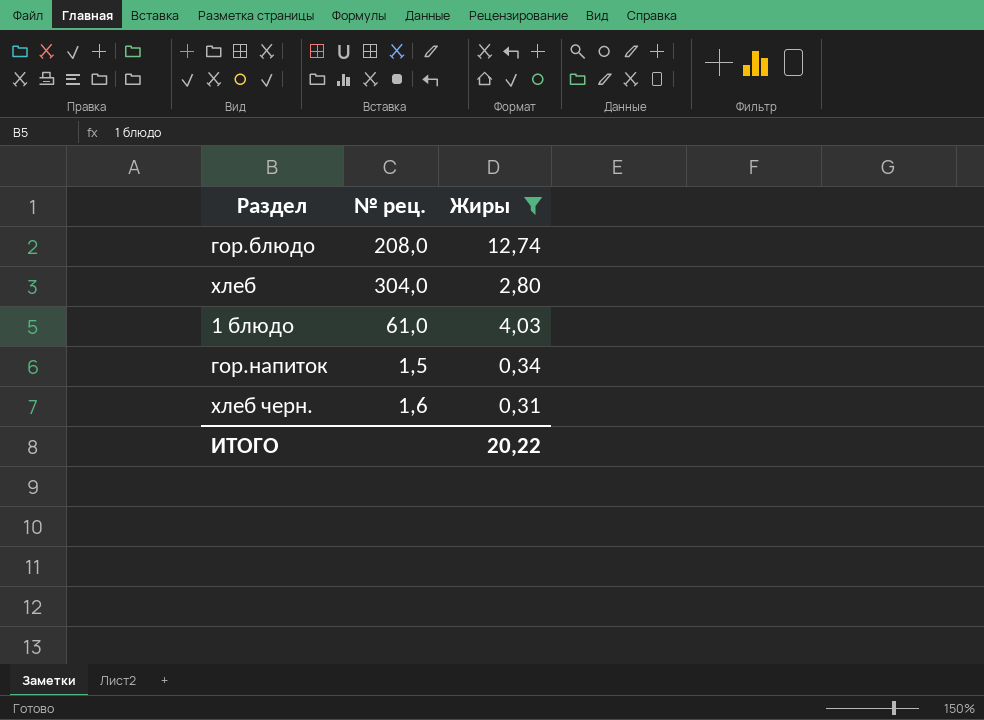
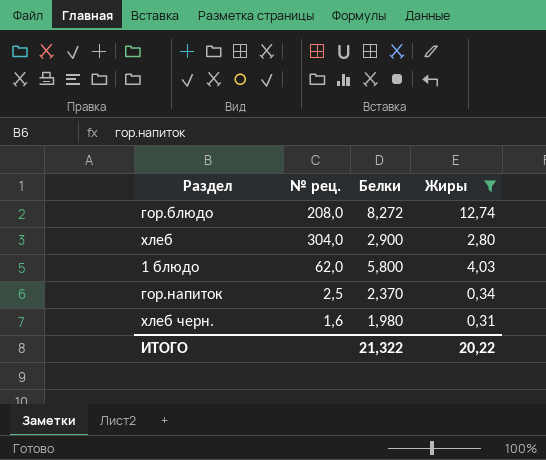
column Белки | position: none -> 3
1 блюдо | № рец.: 61,0 -> 62,0
гор.напиток | № рец.: 1,5 -> 2,5

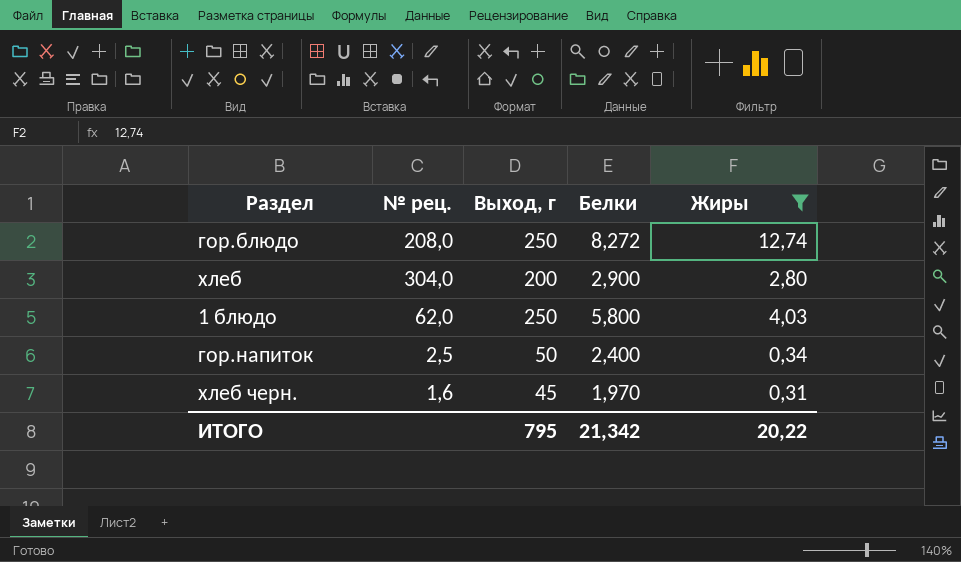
column Выход, г | position: none -> 3
гор.напиток | Белки: 2,370 -> 2,400
хлеб черн. | Белки: 1,980 -> 1,970
ИТОГО | Белки: 21,322 -> 21,342

